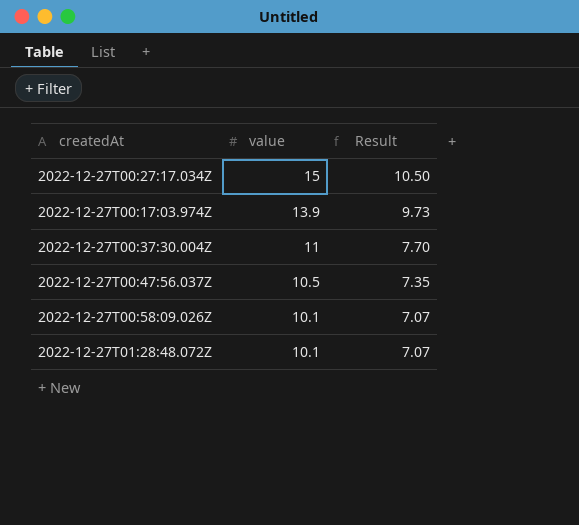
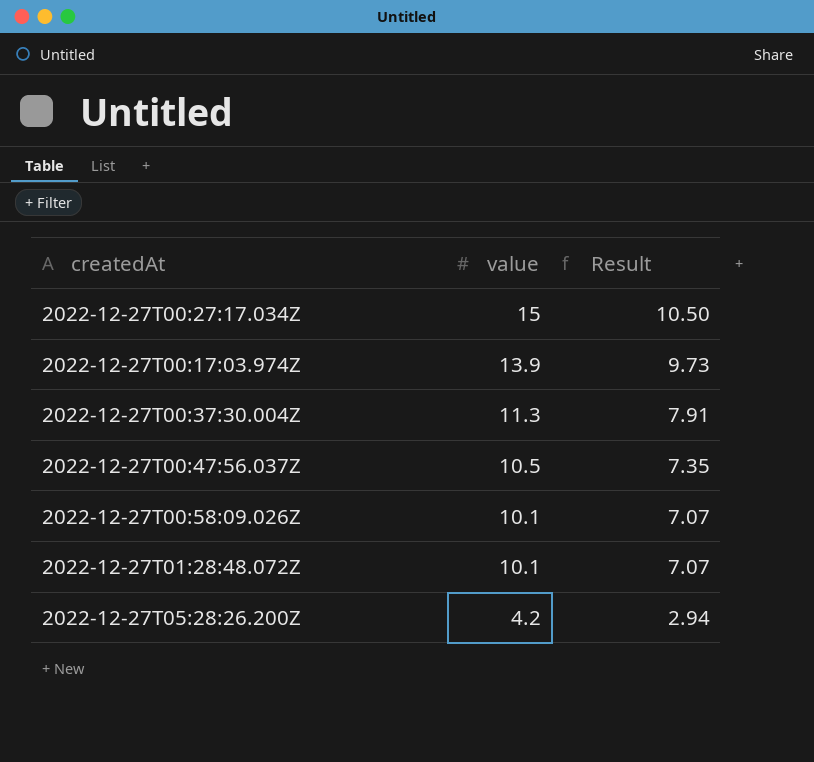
2022-12-27T00:37:30.004Z | value: 11 -> 11.3
2022-12-27T00:37:30.004Z | Result: 7.70 -> 7.91
row 2022-12-27T05:28:26.200Z: none -> 4.2 | 2.94

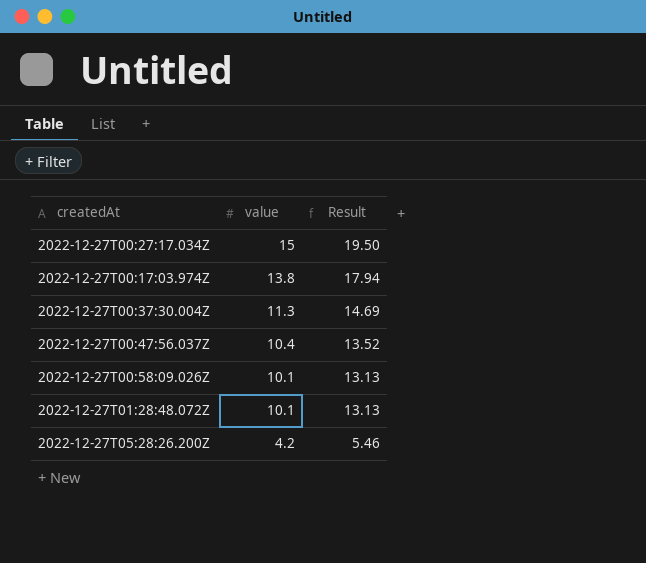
column Result | formula: [value] * 0.7 -> [value] * 1.3
2022-12-27T00:17:03.974Z | value: 13.9 -> 13.8
2022-12-27T00:47:56.037Z | value: 10.5 -> 10.4

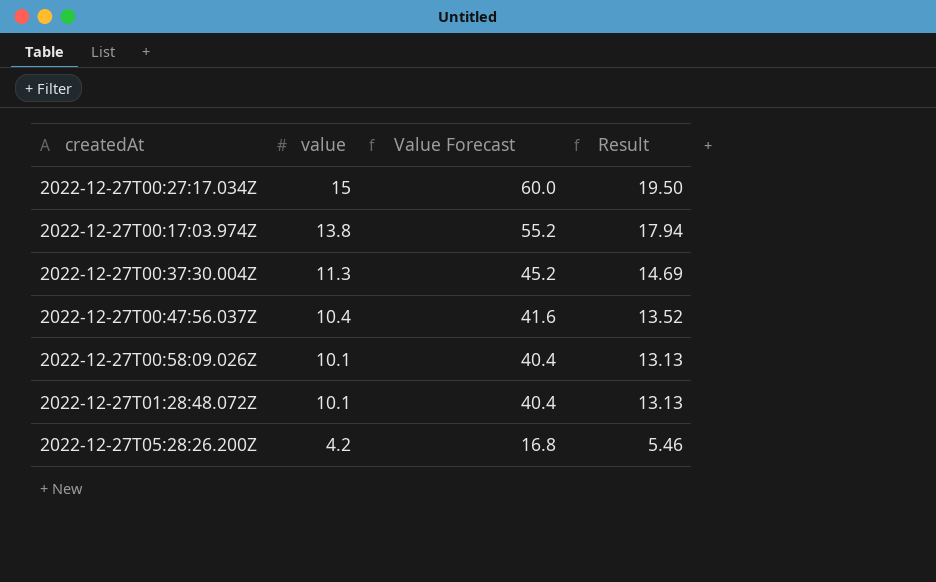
column Value Forecast | formula: none -> [value] * 4

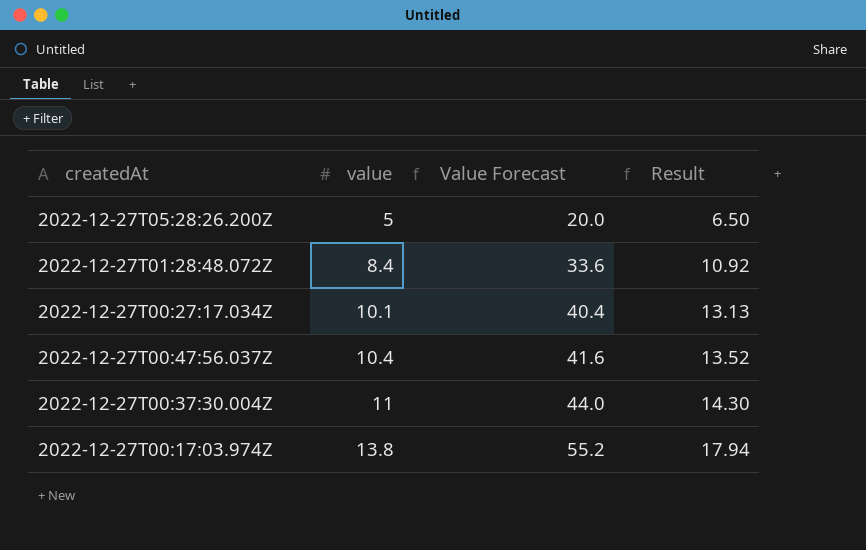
row order: value descending -> value ascending
row 2022-12-27T00:58:09.026Z: 10.1 | 40.4 | 13.13 -> none
2022-12-27T05:28:26.200Z | value: 4.2 -> 5
2022-12-27T05:28:26.200Z | Value Forecast: 16.8 -> 20.0
2022-12-27T05:28:26.200Z | Result: 5.46 -> 6.50
2022-12-27T01:28:48.072Z | value: 10.1 -> 8.4
2022-12-27T01:28:48.072Z | Value Forecast: 40.4 -> 33.6
2022-12-27T01:28:48.072Z | Result: 13.13 -> 10.92
2022-12-27T00:27:17.034Z | value: 15 -> 10.1
2022-12-27T00:27:17.034Z | Value Forecast: 60.0 -> 40.4
2022-12-27T00:27:17.034Z | Result: 19.50 -> 13.13
2022-12-27T00:37:30.004Z | value: 11.3 -> 11
2022-12-27T00:37:30.004Z | Value Forecast: 45.2 -> 44.0
2022-12-27T00:37:30.004Z | Result: 14.69 -> 14.30

